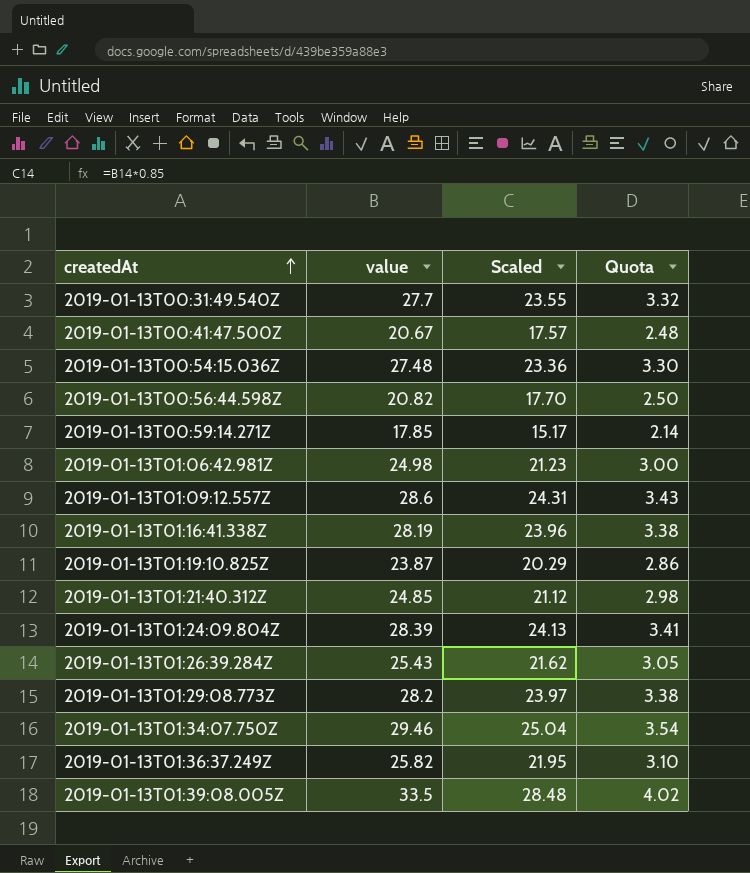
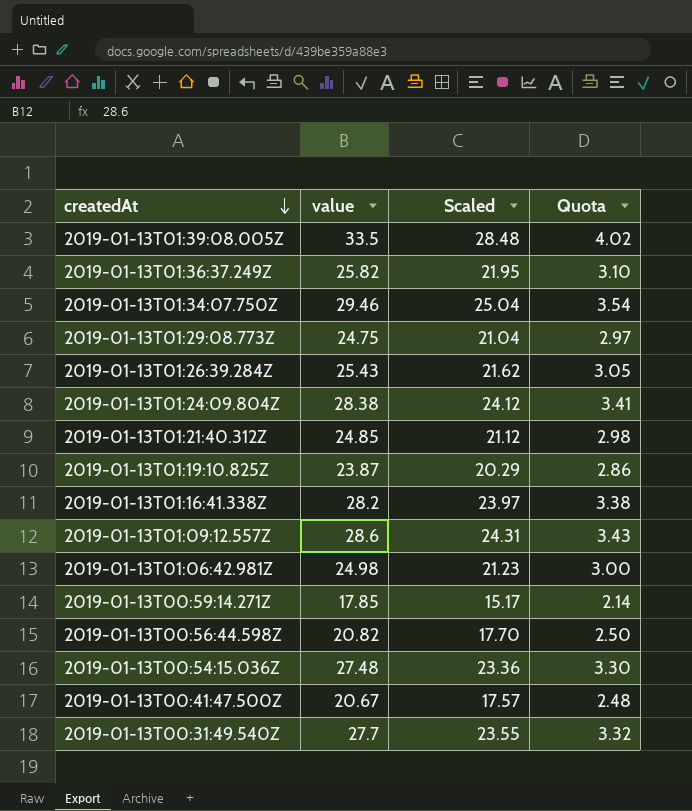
row order: createdAt ascending -> createdAt descending
2019-01-13T01:29:08.773Z | value: 28.2 -> 24.75
2019-01-13T01:29:08.773Z | Scaled: 23.97 -> 21.04
2019-01-13T01:29:08.773Z | Quota: 3.38 -> 2.97
2019-01-13T01:24:09.804Z | value: 28.39 -> 28.38
2019-01-13T01:24:09.804Z | Scaled: 24.13 -> 24.12
2019-01-13T01:16:41.338Z | value: 28.19 -> 28.2
2019-01-13T01:16:41.338Z | Scaled: 23.96 -> 23.97

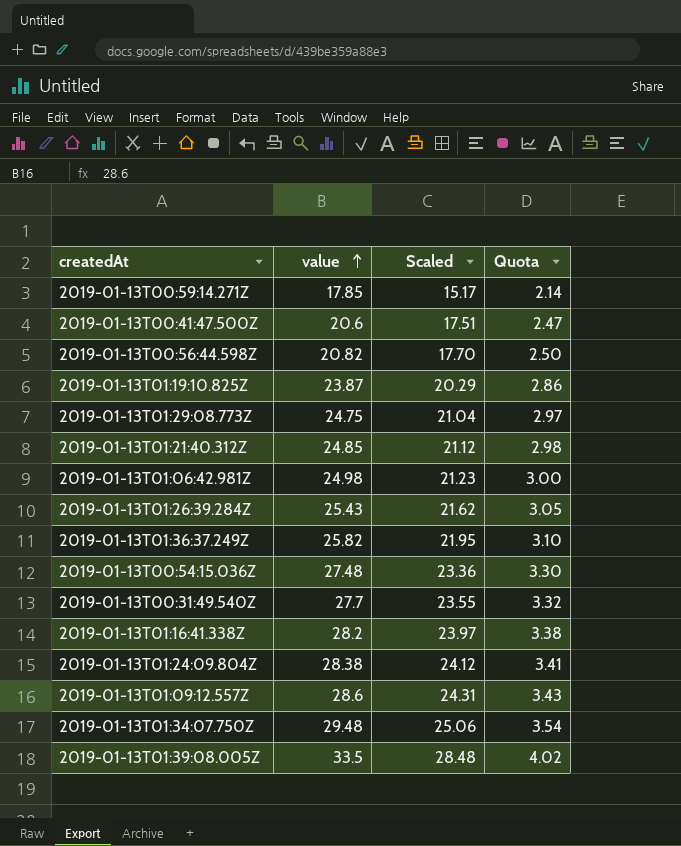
row order: createdAt descending -> value ascending
2019-01-13T00:41:47.500Z | value: 20.67 -> 20.6
2019-01-13T00:41:47.500Z | Scaled: 17.57 -> 17.51
2019-01-13T00:41:47.500Z | Quota: 2.48 -> 2.47
2019-01-13T01:34:07.750Z | value: 29.46 -> 29.48
2019-01-13T01:34:07.750Z | Scaled: 25.04 -> 25.06

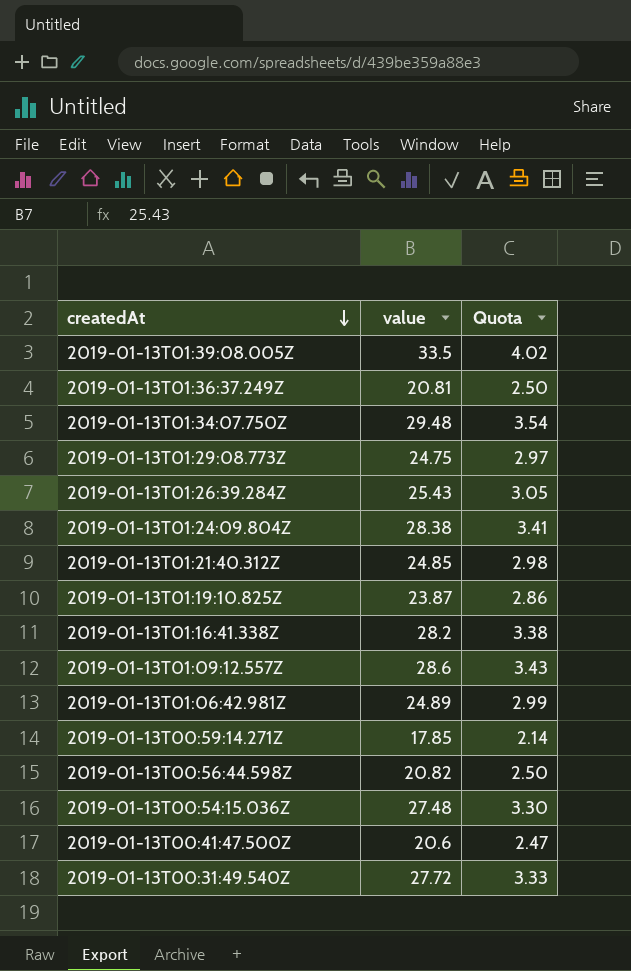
row order: value ascending -> createdAt descending
column Scaled | formula: [value] * 0.85 -> none
2019-01-13T01:36:37.249Z | value: 25.82 -> 20.81
2019-01-13T01:36:37.249Z | Quota: 3.10 -> 2.50
2019-01-13T01:06:42.981Z | value: 24.98 -> 24.89
2019-01-13T01:06:42.981Z | Quota: 3.00 -> 2.99
2019-01-13T00:31:49.540Z | value: 27.7 -> 27.72
2019-01-13T00:31:49.540Z | Quota: 3.32 -> 3.33

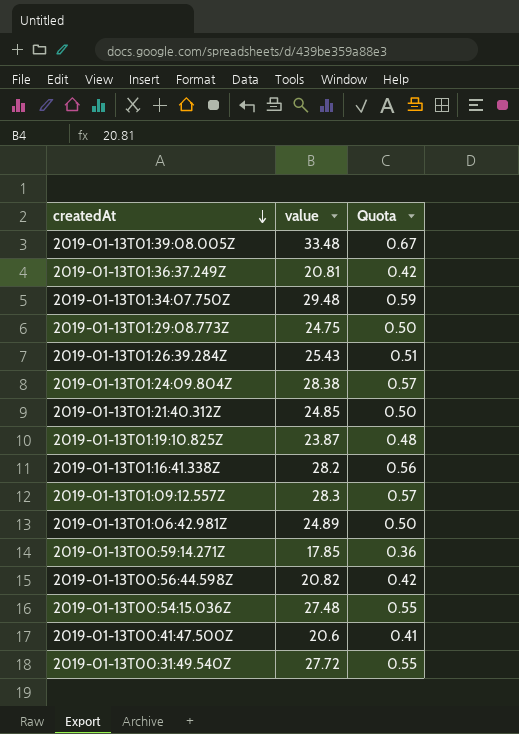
column Quota | formula: [value] * 0.12 -> [value] * 0.02
2019-01-13T01:39:08.005Z | value: 33.5 -> 33.48
2019-01-13T01:09:12.557Z | value: 28.6 -> 28.3

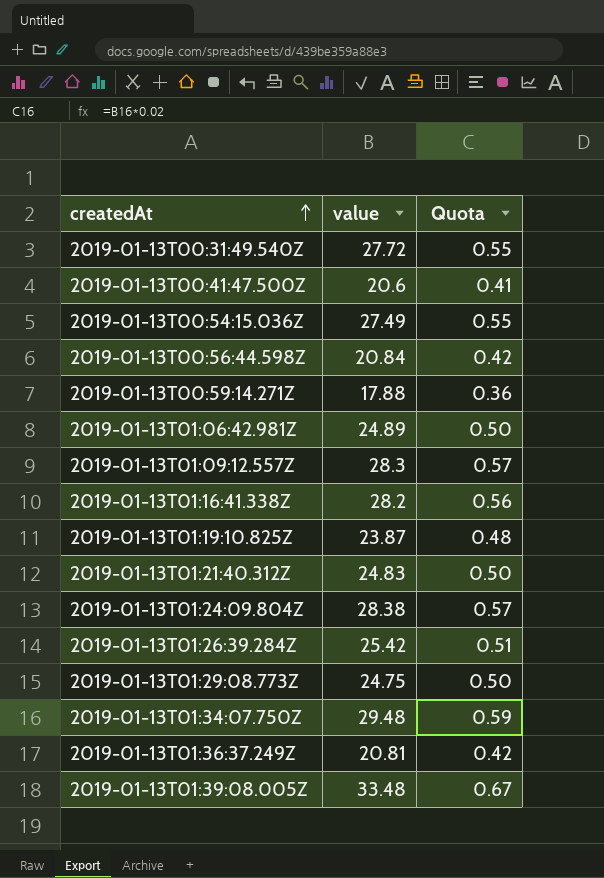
row order: createdAt descending -> createdAt ascending
2019-01-13T00:54:15.036Z | value: 27.48 -> 27.49
2019-01-13T00:56:44.598Z | value: 20.82 -> 20.84
2019-01-13T00:59:14.271Z | value: 17.85 -> 17.88
2019-01-13T01:21:40.312Z | value: 24.85 -> 24.83
2019-01-13T01:26:39.284Z | value: 25.43 -> 25.42

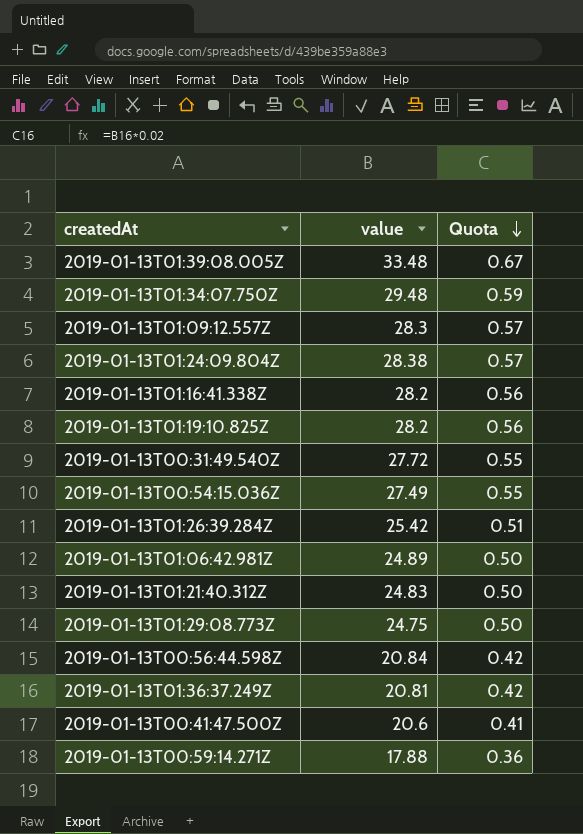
row order: createdAt ascending -> Quota descending
2019-01-13T01:19:10.825Z | value: 23.87 -> 28.2
2019-01-13T01:19:10.825Z | Quota: 0.48 -> 0.56

